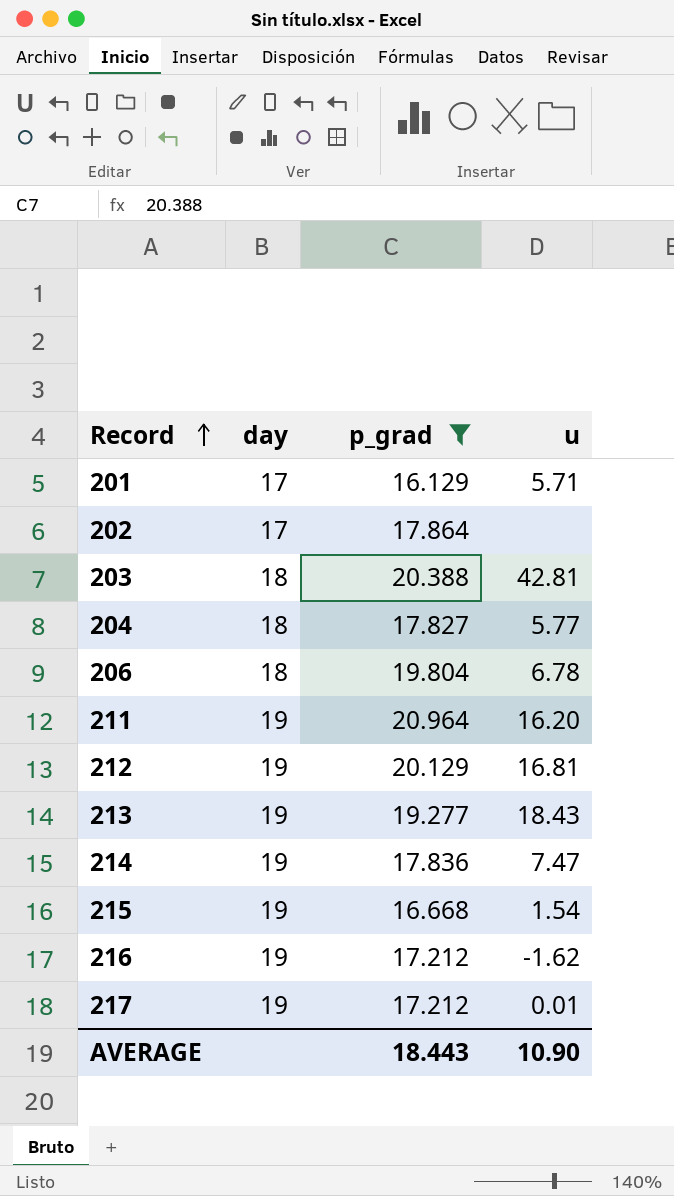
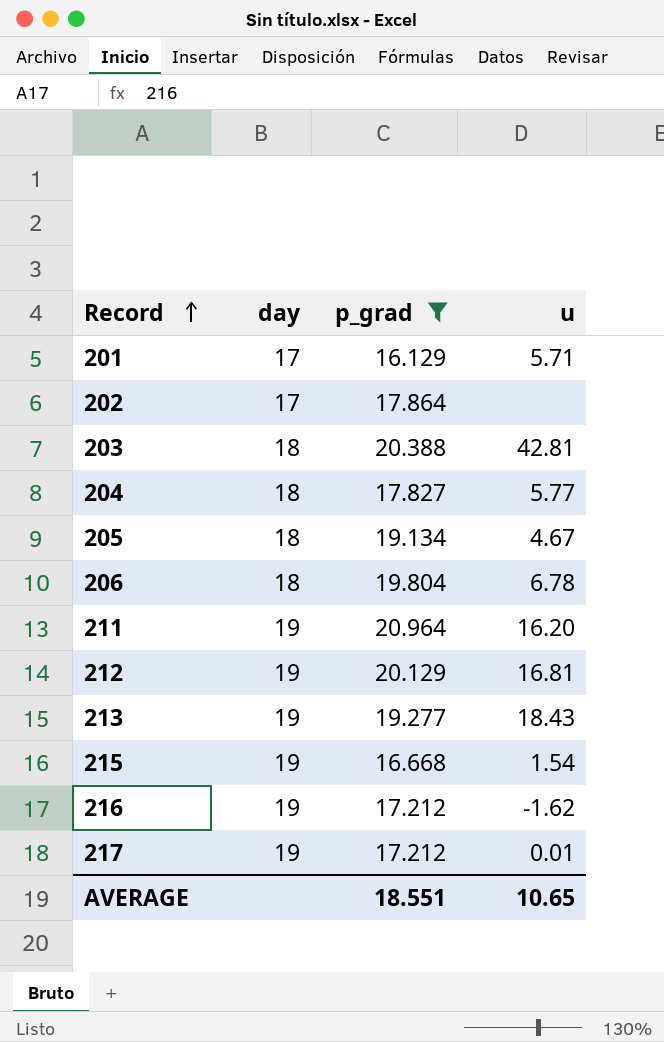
row 214: 19 | 17.836 | 7.47 -> none
row 205: none -> 18 | 19.134 | 4.67
AVERAGE | p_grad: 18.443 -> 18.551
AVERAGE | u: 10.90 -> 10.65

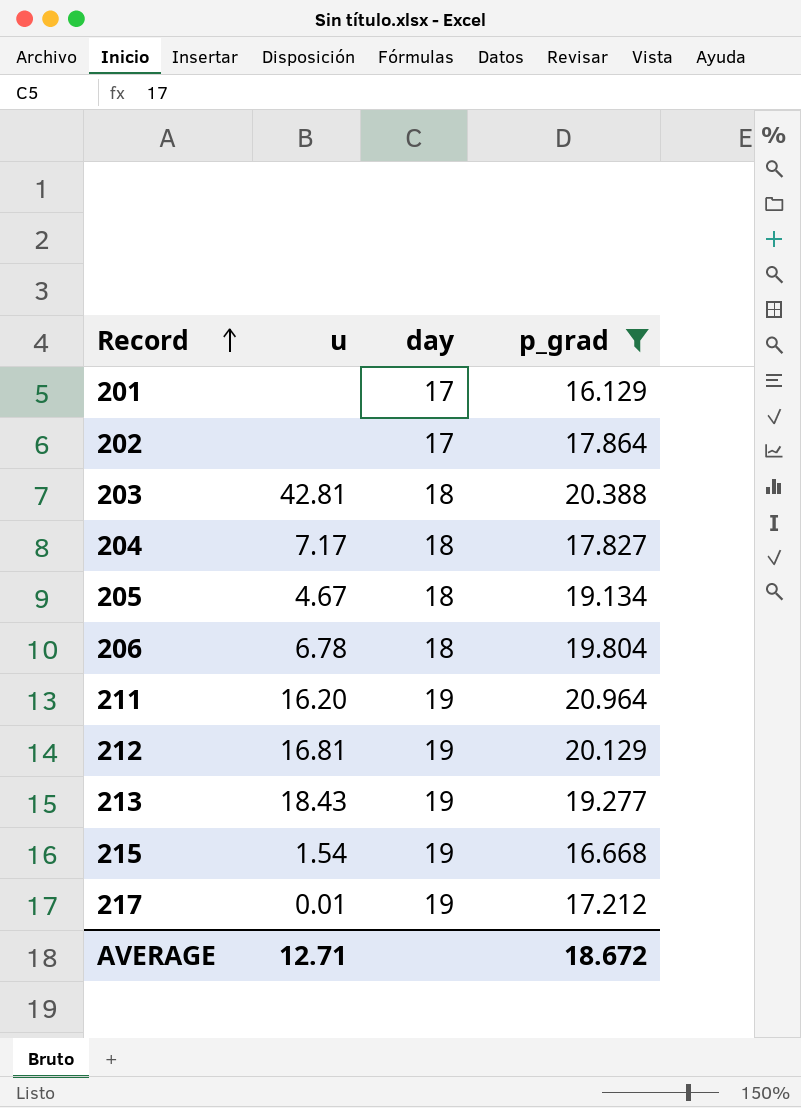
column u | position: 4 -> 2
row 216: 19 | 17.212 | -1.62 -> none
201 | u: 5.71 -> none
204 | u: 5.77 -> 7.17
AVERAGE | u: 10.65 -> 12.71
AVERAGE | p_grad: 18.551 -> 18.672

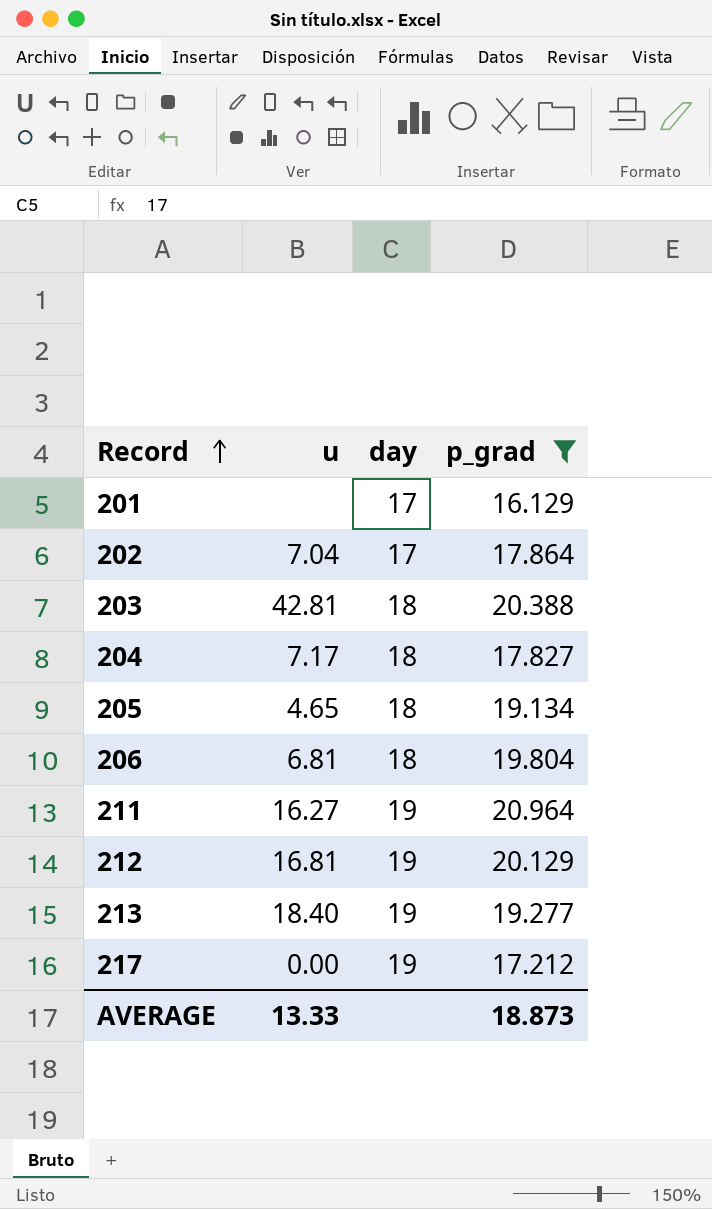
row 215: 1.54 | 19 | 16.668 -> none
202 | u: none -> 7.04
205 | u: 4.67 -> 4.65
206 | u: 6.78 -> 6.81
211 | u: 16.20 -> 16.27
213 | u: 18.43 -> 18.40
217 | u: 0.01 -> 0.00
AVERAGE | u: 12.71 -> 13.33
AVERAGE | p_grad: 18.672 -> 18.873

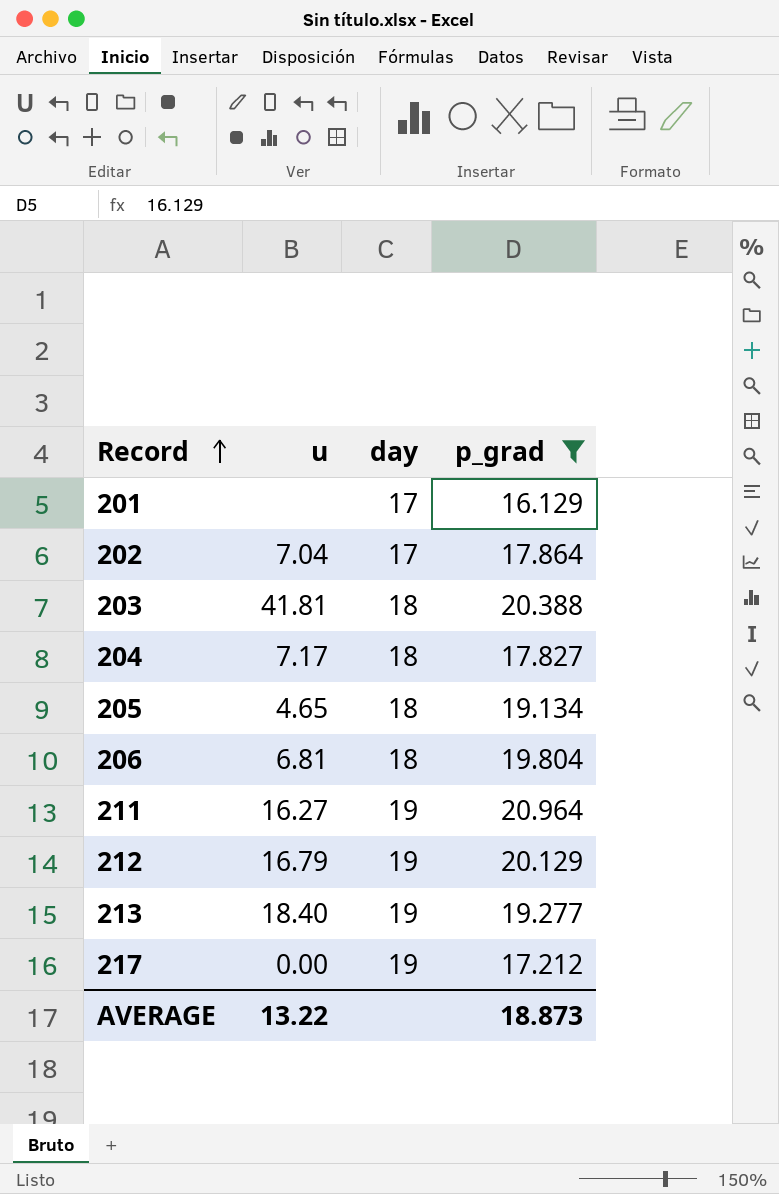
203 | u: 42.81 -> 41.81
212 | u: 16.81 -> 16.79
AVERAGE | u: 13.33 -> 13.22

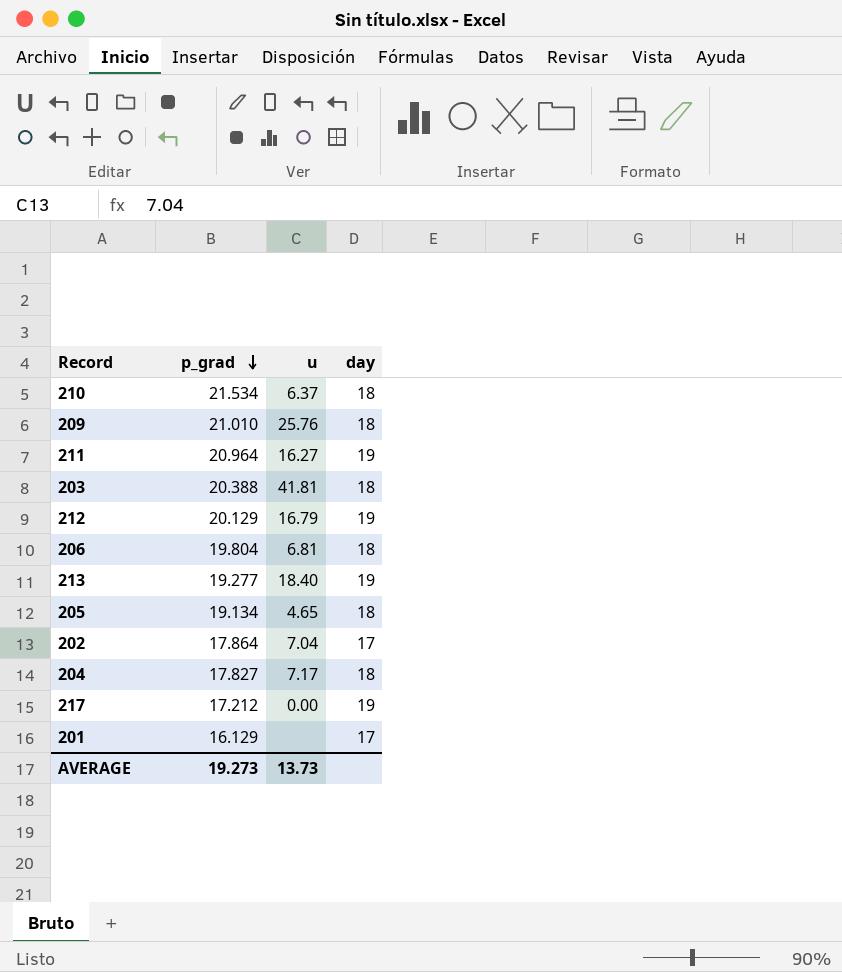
filter: p_grad <= 20.964 -> none
row order: Record ascending -> p_grad descending
column p_grad | position: 4 -> 2
AVERAGE | p_grad: 18.873 -> 19.273
AVERAGE | u: 13.22 -> 13.73

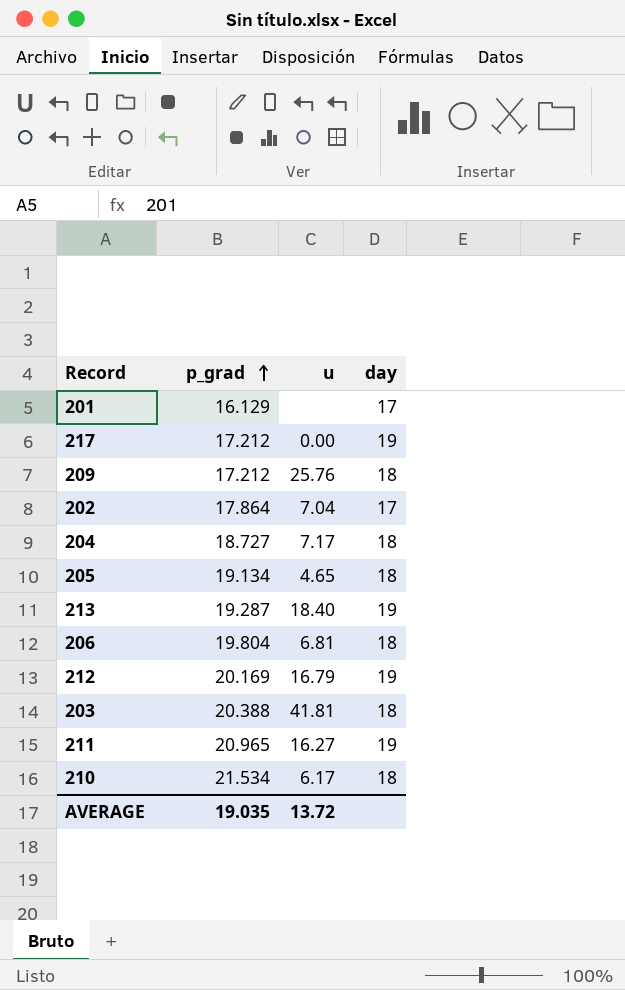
row order: p_grad descending -> p_grad ascending
209 | p_grad: 21.010 -> 17.212
204 | p_grad: 17.827 -> 18.727
213 | p_grad: 19.277 -> 19.287
212 | p_grad: 20.129 -> 20.169
211 | p_grad: 20.964 -> 20.965
210 | u: 6.37 -> 6.17
AVERAGE | p_grad: 19.273 -> 19.035
AVERAGE | u: 13.73 -> 13.72

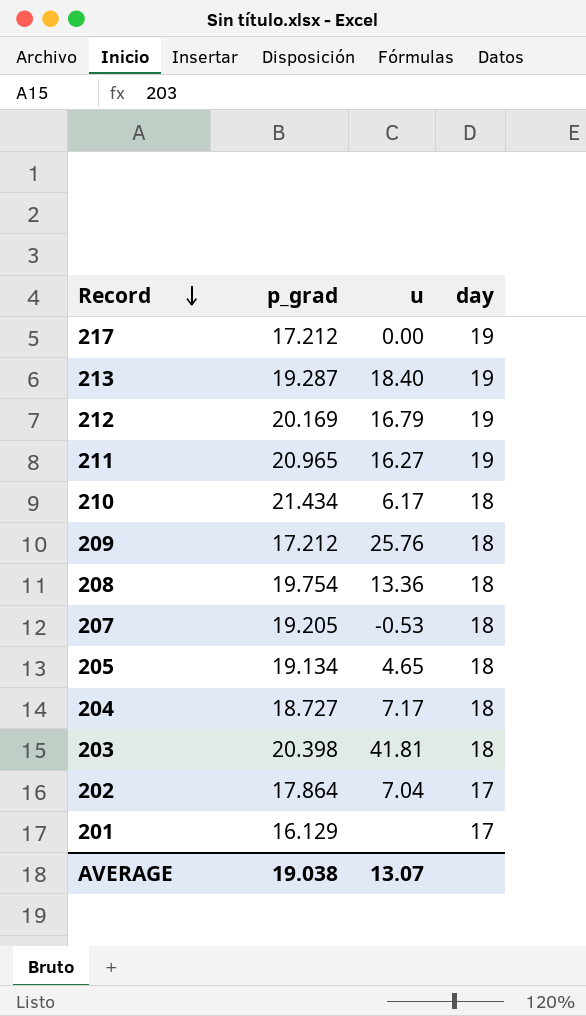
row order: p_grad ascending -> Record descending
row 206: 19.804 | 6.81 | 18 -> none
210 | p_grad: 21.534 -> 21.434
row 208: none -> 19.754 | 13.36 | 18
row 207: none -> 19.205 | -0.53 | 18
203 | p_grad: 20.388 -> 20.398
AVERAGE | p_grad: 19.035 -> 19.038
AVERAGE | u: 13.72 -> 13.07

